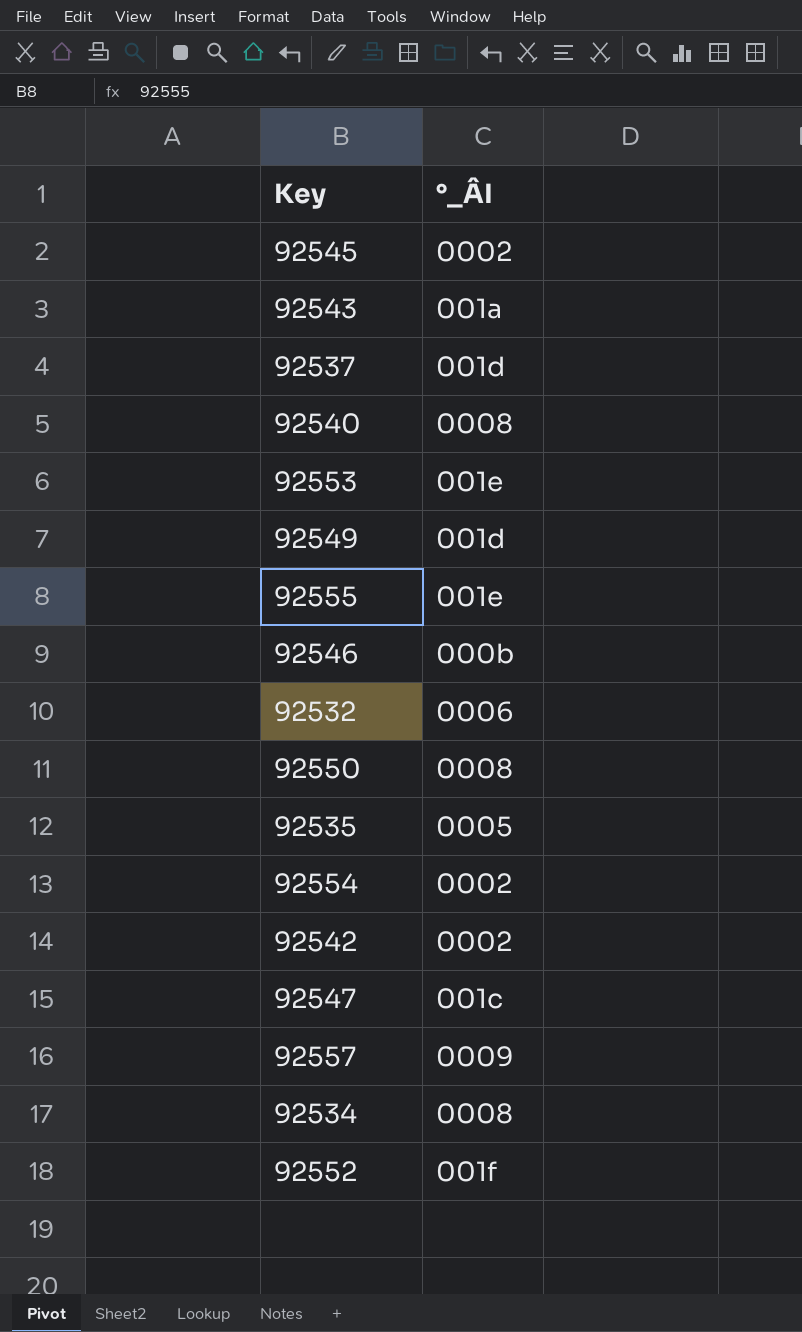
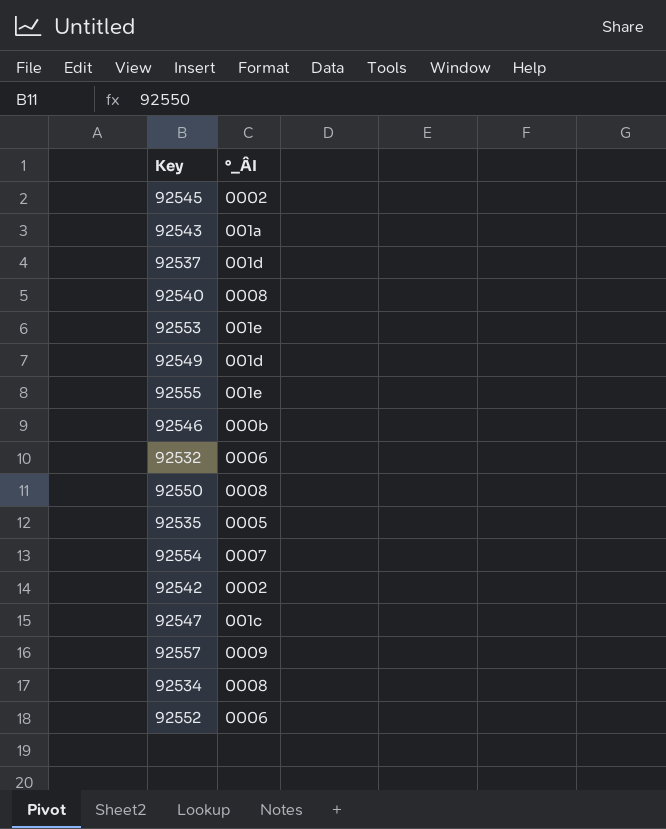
92554 | °_ÂI: 0002 -> 0007
92552 | °_ÂI: 001f -> 0006

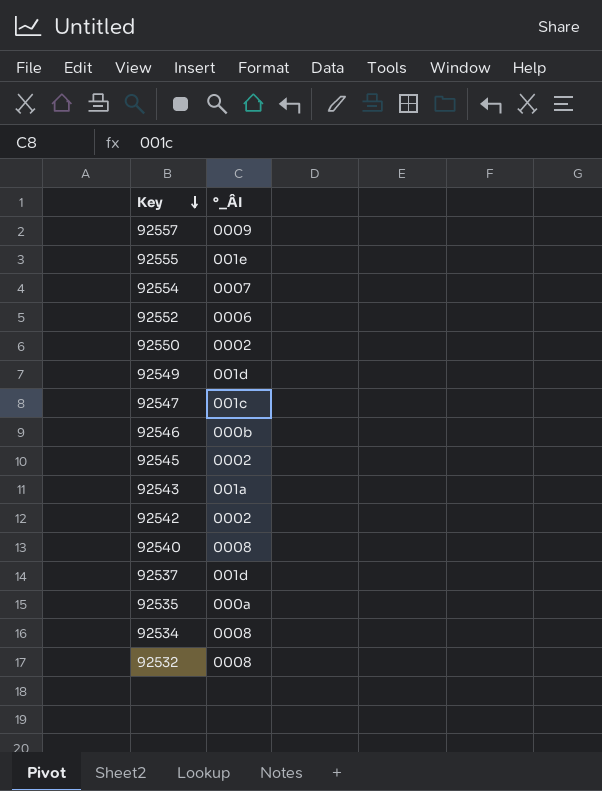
row order: none -> Key descending
row 92553: 001e -> none
92550 | °_ÂI: 0008 -> 0002
92535 | °_ÂI: 0005 -> 000a
92532 | °_ÂI: 0006 -> 0008

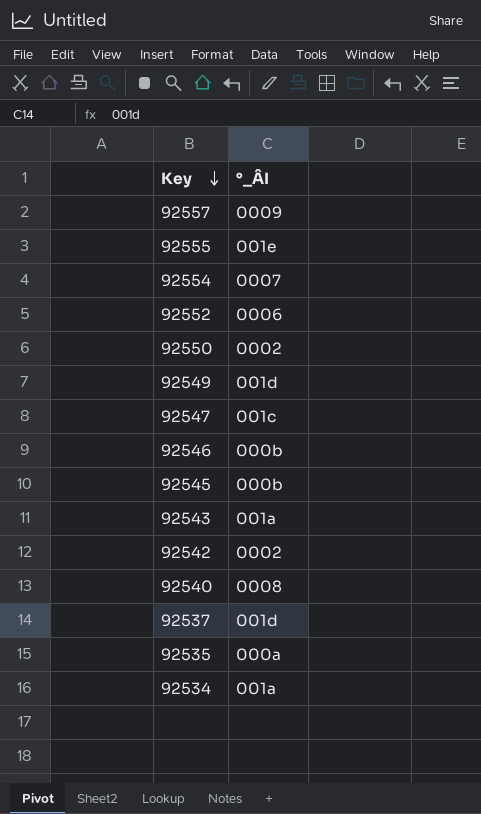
row 92532: 0008 -> none
92545 | °_ÂI: 0002 -> 000b
92534 | °_ÂI: 0008 -> 001a

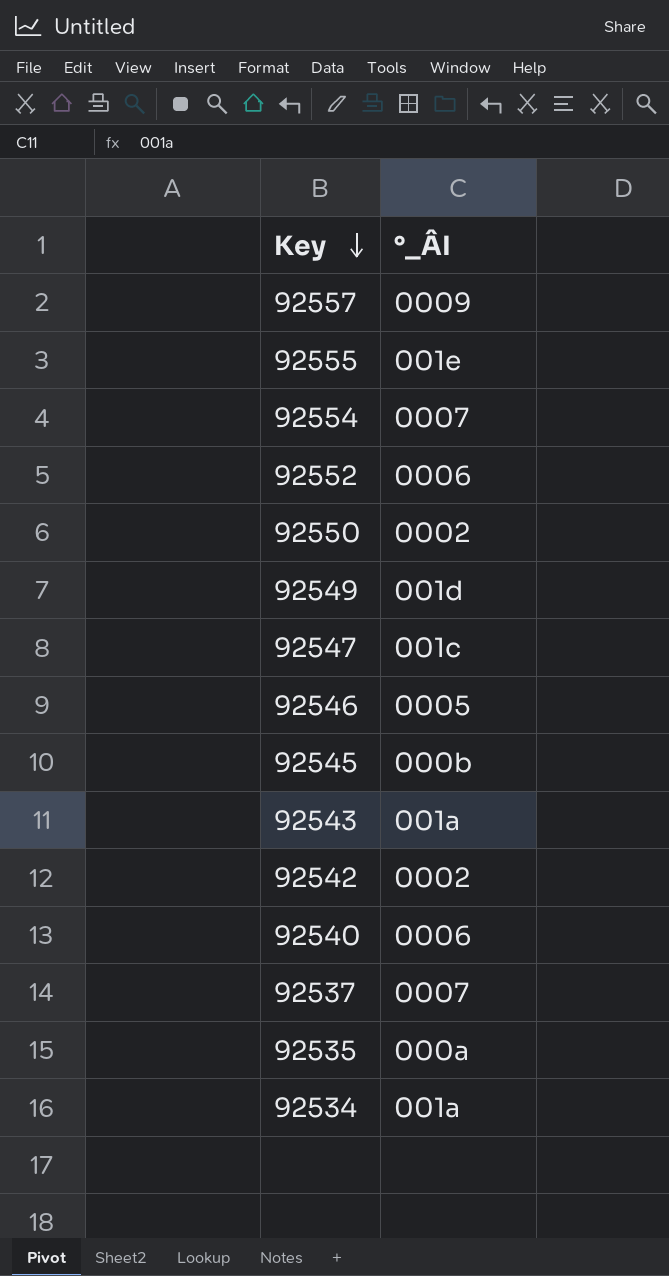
92546 | °_ÂI: 000b -> 0005
92540 | °_ÂI: 0008 -> 0006
92537 | °_ÂI: 001d -> 0007

